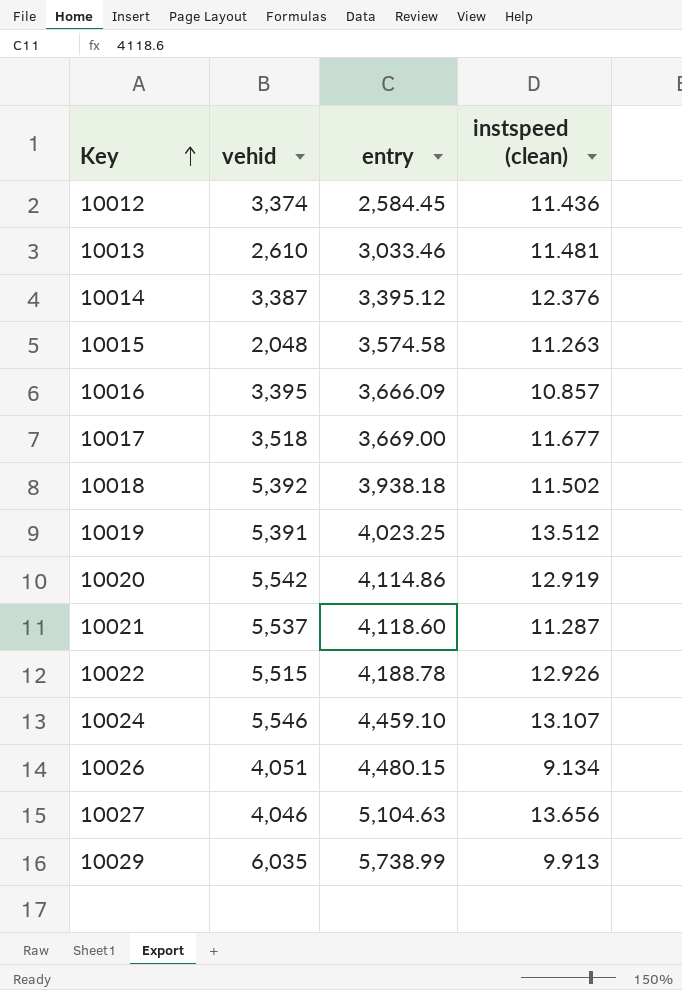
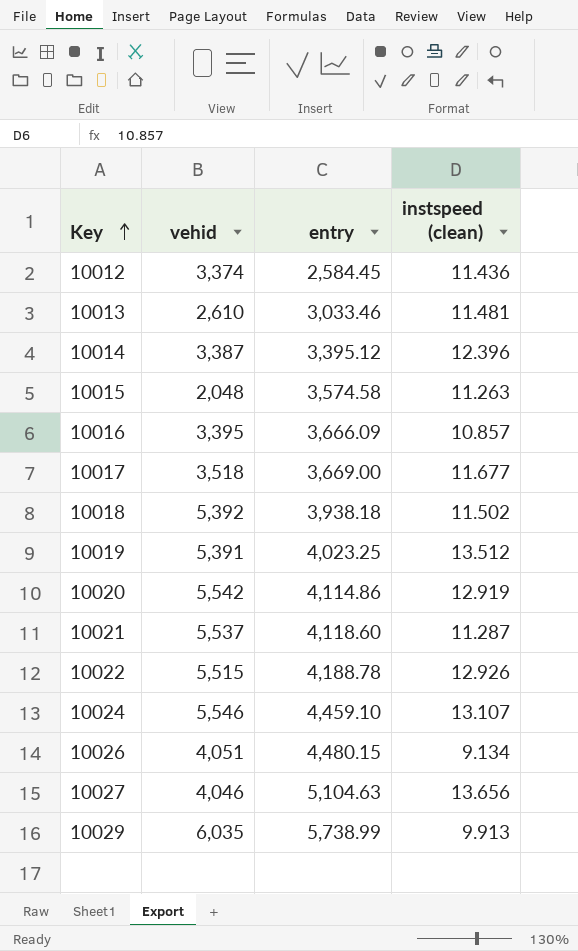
10014 | instspeed (clean): 12.376 -> 12.396

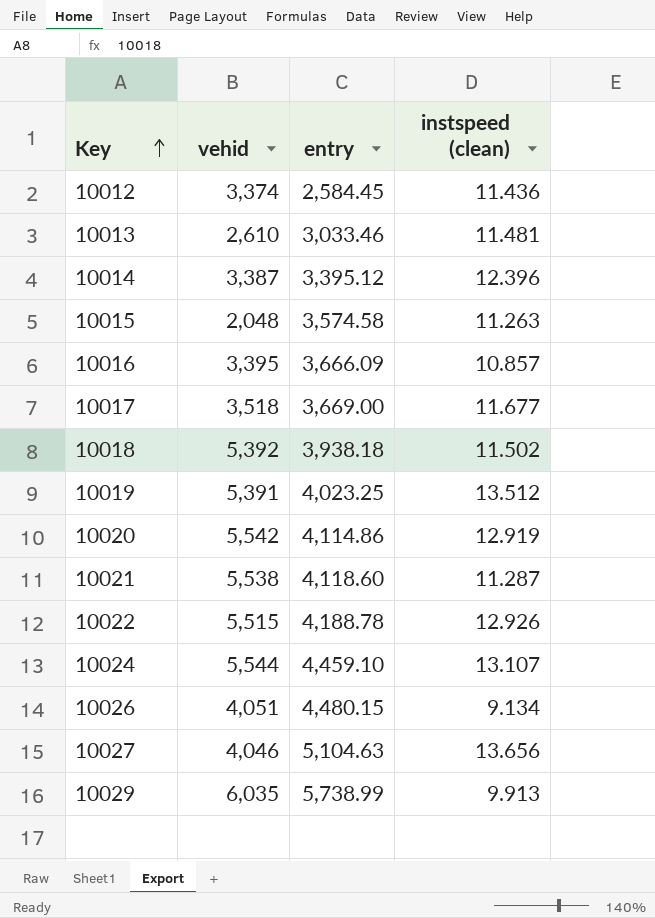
10021 | vehid: 5,537 -> 5,538
10024 | vehid: 5,546 -> 5,544

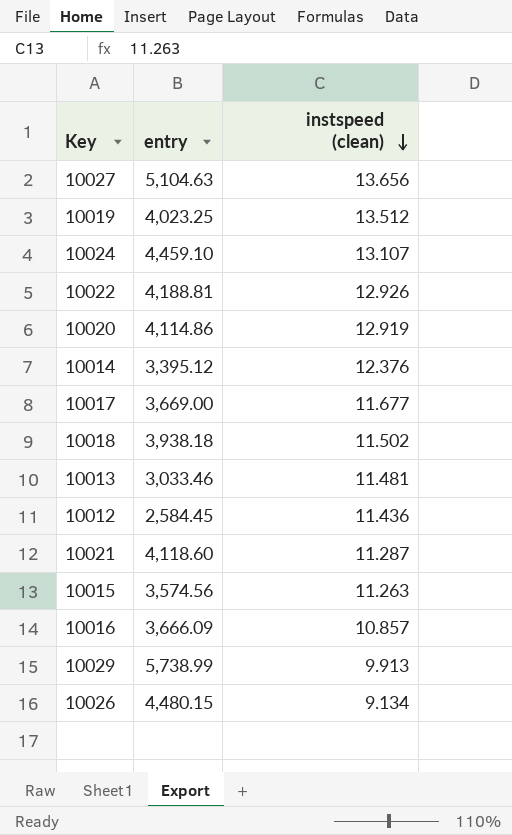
row order: Key ascending -> instspeed (clean) descending
column vehid | position: 2 -> none
10022 | entry: 4,188.78 -> 4,188.81
10014 | instspeed (clean): 12.396 -> 12.376
10015 | entry: 3,574.58 -> 3,574.56

